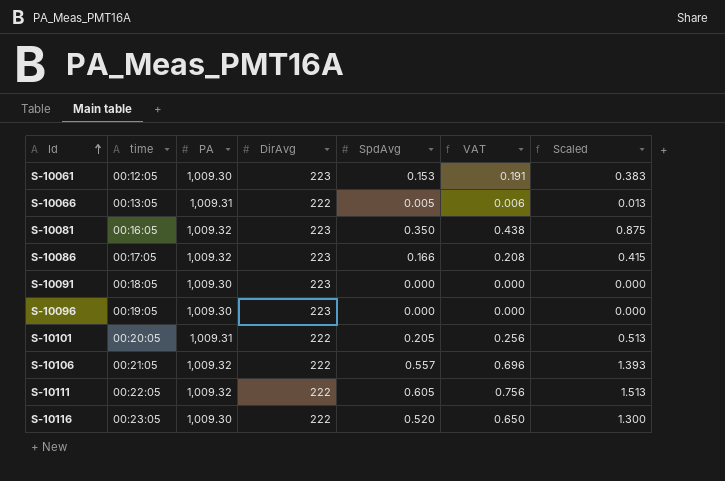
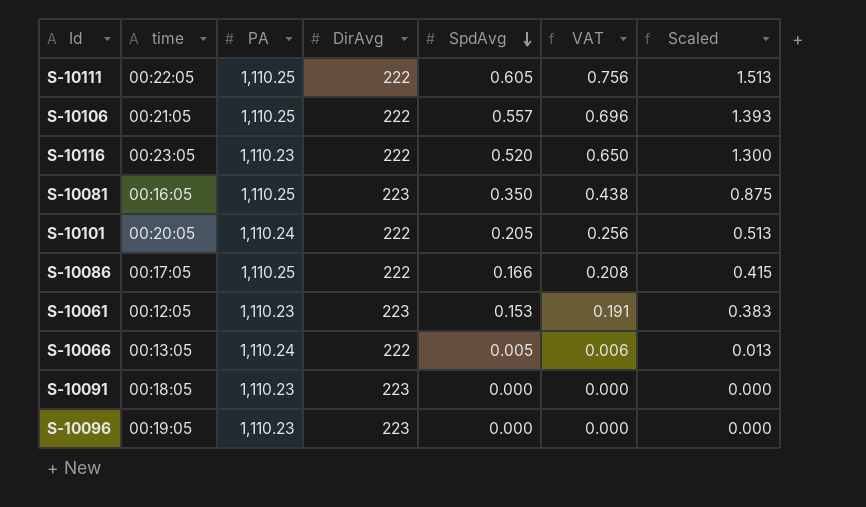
row order: Id ascending -> SpdAvg descending
S-10111 | PA: 1,009.32 -> 1,110.25
S-10106 | PA: 1,009.32 -> 1,110.25
S-10116 | PA: 1,009.30 -> 1,110.23
S-10081 | PA: 1,009.32 -> 1,110.25
S-10101 | PA: 1,009.31 -> 1,110.24
S-10086 | PA: 1,009.32 -> 1,110.25
S-10086 | DirAvg: 223 -> 222
S-10061 | PA: 1,009.30 -> 1,110.23
S-10066 | PA: 1,009.31 -> 1,110.24
S-10091 | PA: 1,009.30 -> 1,110.23
S-10096 | PA: 1,009.30 -> 1,110.23

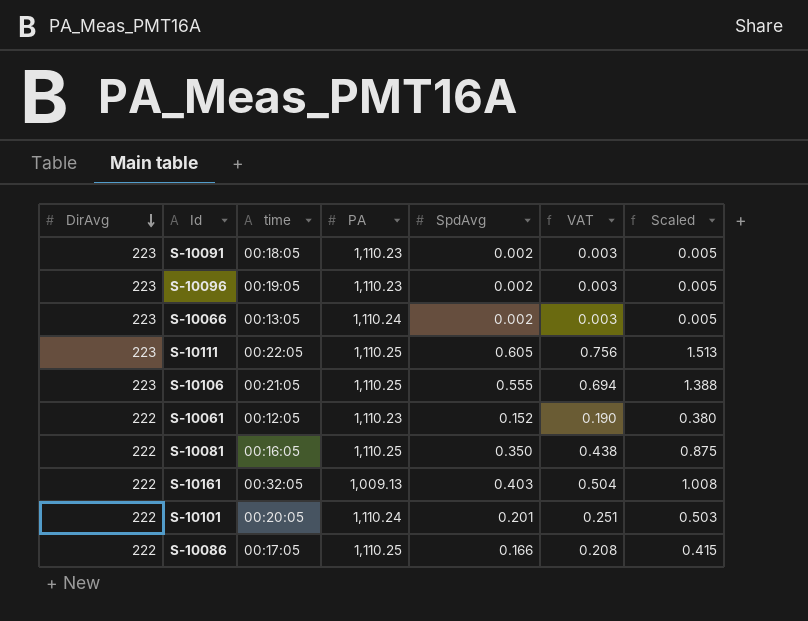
row order: SpdAvg descending -> DirAvg descending
column DirAvg | position: 4 -> 1
row S-10116: 00:23:05 | 1,110.23 | 222 | 0.520 | 0.650 | 1.300 -> none
S-10091 | SpdAvg: 0.000 -> 0.002
S-10091 | VAT: 0.000 -> 0.003
S-10091 | Scaled: 0.000 -> 0.005
S-10096 | SpdAvg: 0.000 -> 0.002
S-10096 | VAT: 0.000 -> 0.003
S-10096 | Scaled: 0.000 -> 0.005
S-10066 | DirAvg: 222 -> 223
S-10066 | SpdAvg: 0.005 -> 0.002
S-10066 | VAT: 0.006 -> 0.003
S-10066 | Scaled: 0.013 -> 0.005
S-10111 | DirAvg: 222 -> 223
S-10106 | DirAvg: 222 -> 223
S-10106 | SpdAvg: 0.557 -> 0.555
S-10106 | VAT: 0.696 -> 0.694
S-10106 | Scaled: 1.393 -> 1.388
S-10061 | DirAvg: 223 -> 222
S-10061 | SpdAvg: 0.153 -> 0.152
S-10061 | VAT: 0.191 -> 0.190
S-10061 | Scaled: 0.383 -> 0.380
S-10081 | DirAvg: 223 -> 222
row S-10161: none -> 222 | 00:32:05 | 1,009.13 | 0.403 | 0.504 | 1.008
S-10101 | SpdAvg: 0.205 -> 0.201
S-10101 | VAT: 0.256 -> 0.251
S-10101 | Scaled: 0.513 -> 0.503

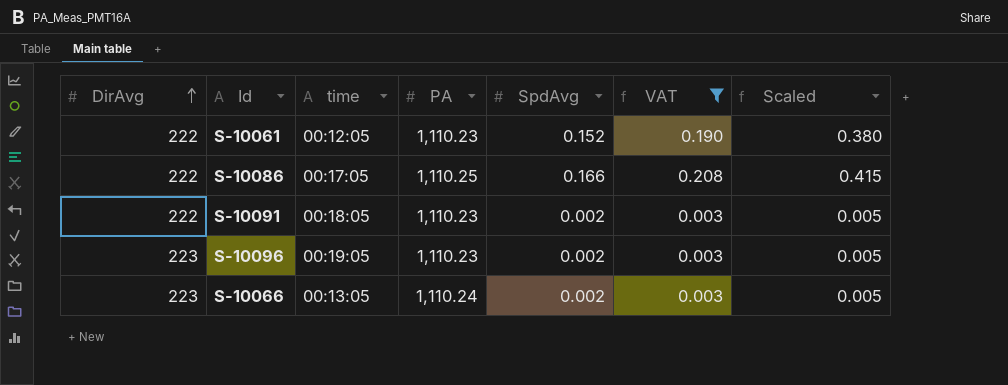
filter: none -> VAT <= 0.208
row order: DirAvg descending -> DirAvg ascending
S-10091 | DirAvg: 223 -> 222

